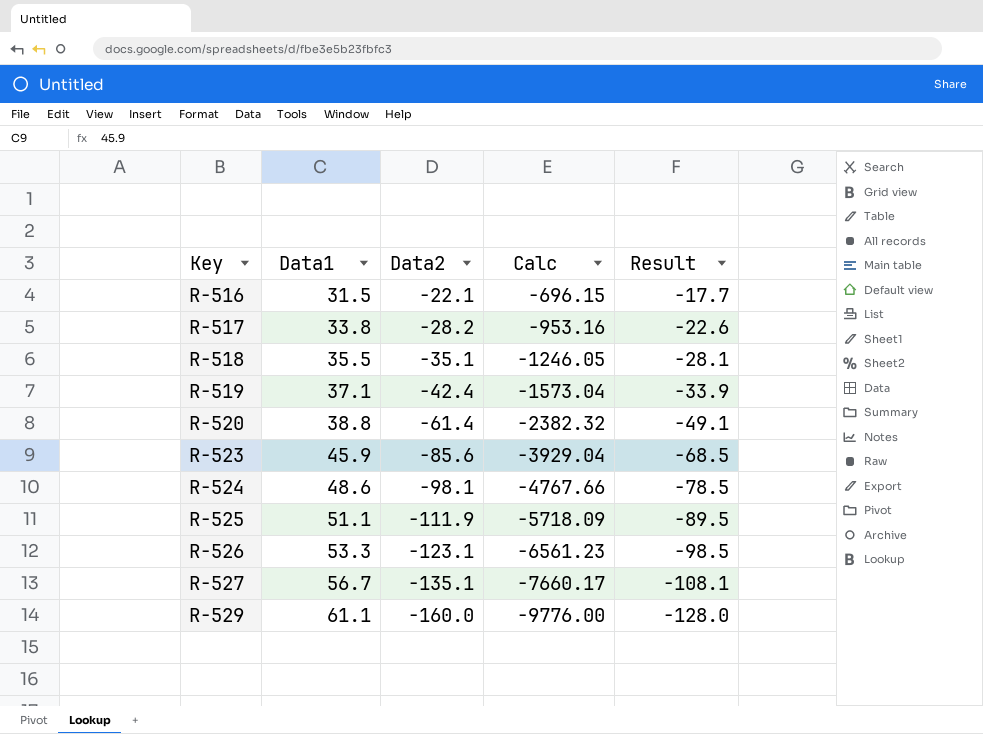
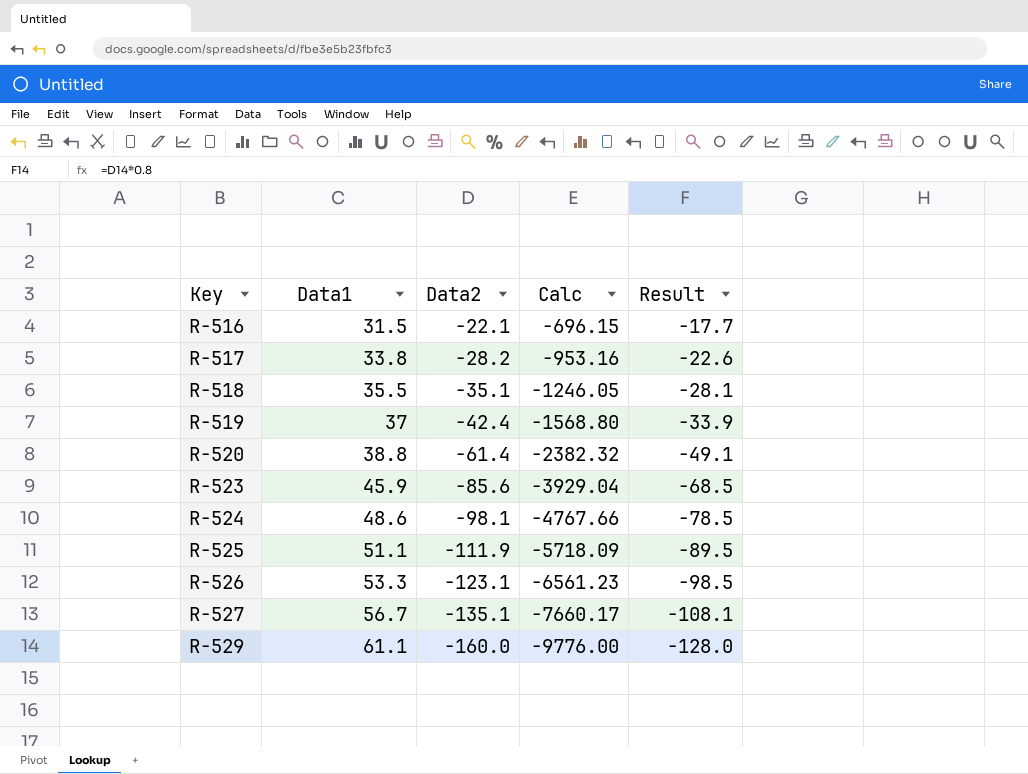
R-519 | Data1: 37.1 -> 37
R-519 | Calc: -1573.04 -> -1568.80

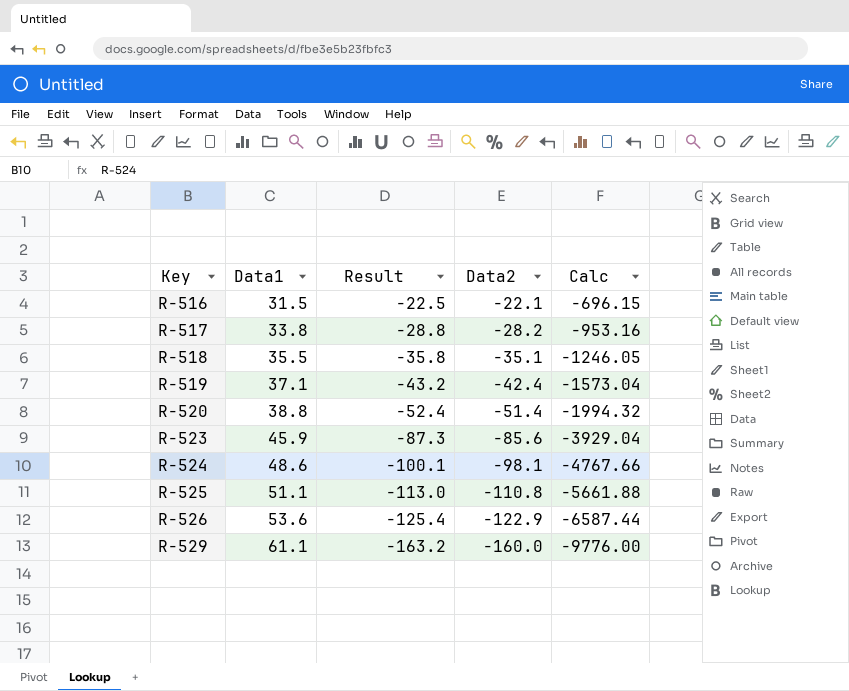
column Result | formula: [Data2] * 0.8 -> [Data2] * 1.02
column Result | position: 5 -> 3
row R-527: 56.7 | -135.1 | -7660.17 | -108.1 -> none
R-519 | Data1: 37 -> 37.1
R-519 | Calc: -1568.80 -> -1573.04
R-520 | Data2: -61.4 -> -51.4
R-520 | Calc: -2382.32 -> -1994.32
R-525 | Data2: -111.9 -> -110.8
R-525 | Calc: -5718.09 -> -5661.88
R-526 | Data1: 53.3 -> 53.6
R-526 | Data2: -123.1 -> -122.9
R-526 | Calc: -6561.23 -> -6587.44

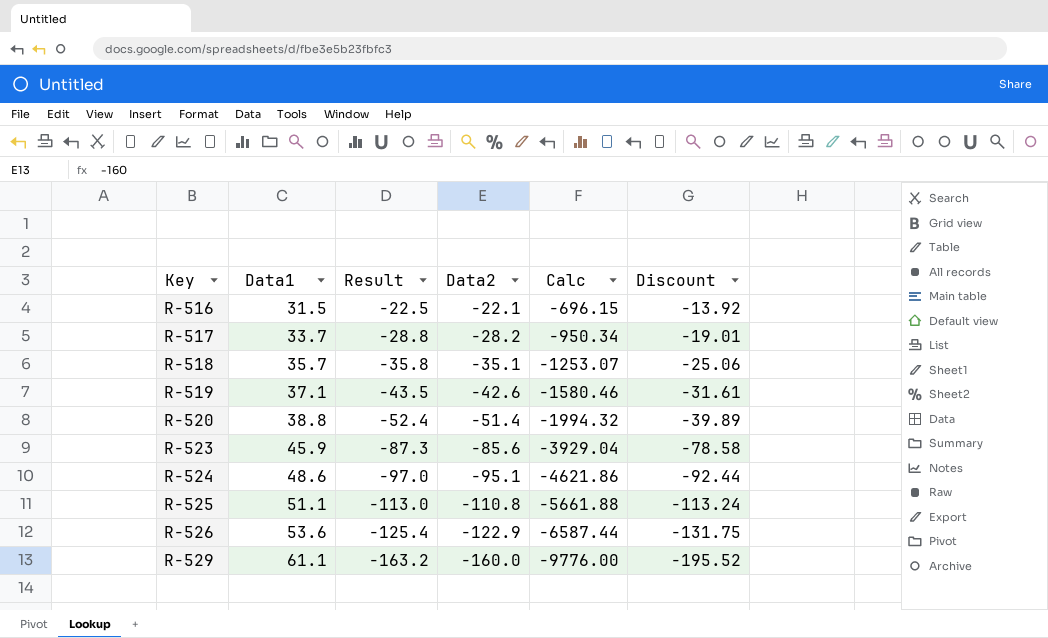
column Discount | formula: none -> [Calc] * 0.02
R-517 | Data1: 33.8 -> 33.7
R-517 | Calc: -953.16 -> -950.34
R-518 | Data1: 35.5 -> 35.7
R-518 | Calc: -1246.05 -> -1253.07
R-519 | Result: -43.2 -> -43.5
R-519 | Data2: -42.4 -> -42.6
R-519 | Calc: -1573.04 -> -1580.46
R-524 | Result: -100.1 -> -97.0
R-524 | Data2: -98.1 -> -95.1
R-524 | Calc: -4767.66 -> -4621.86

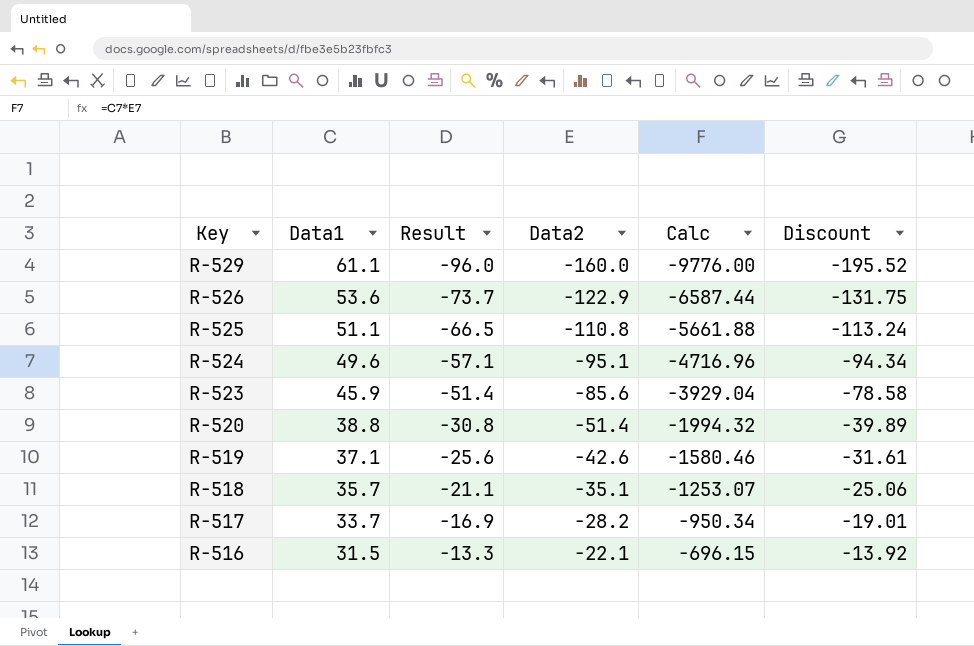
row order: Key ascending -> Key descending
column Result | formula: [Data2] * 1.02 -> [Data2] * 0.6
R-524 | Data1: 48.6 -> 49.6
R-524 | Calc: -4621.86 -> -4716.96
R-524 | Discount: -92.44 -> -94.34

